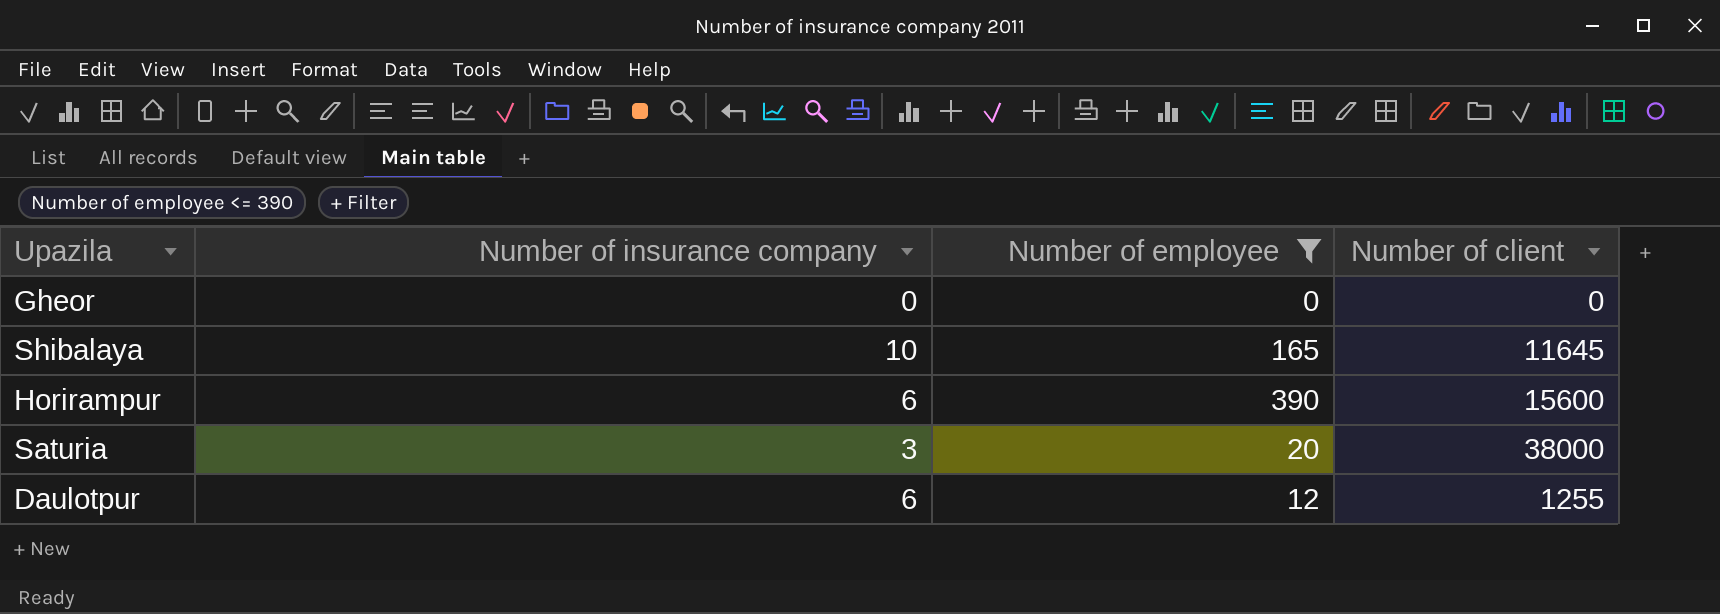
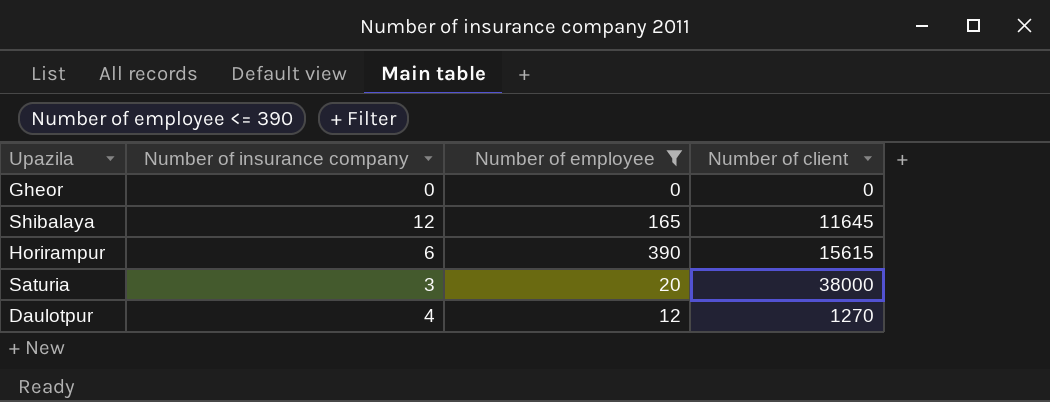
Shibalaya | Number of insurance company: 10 -> 12
Horirampur | Number of client: 15600 -> 15615
Daulotpur | Number of insurance company: 6 -> 4
Daulotpur | Number of client: 1255 -> 1270

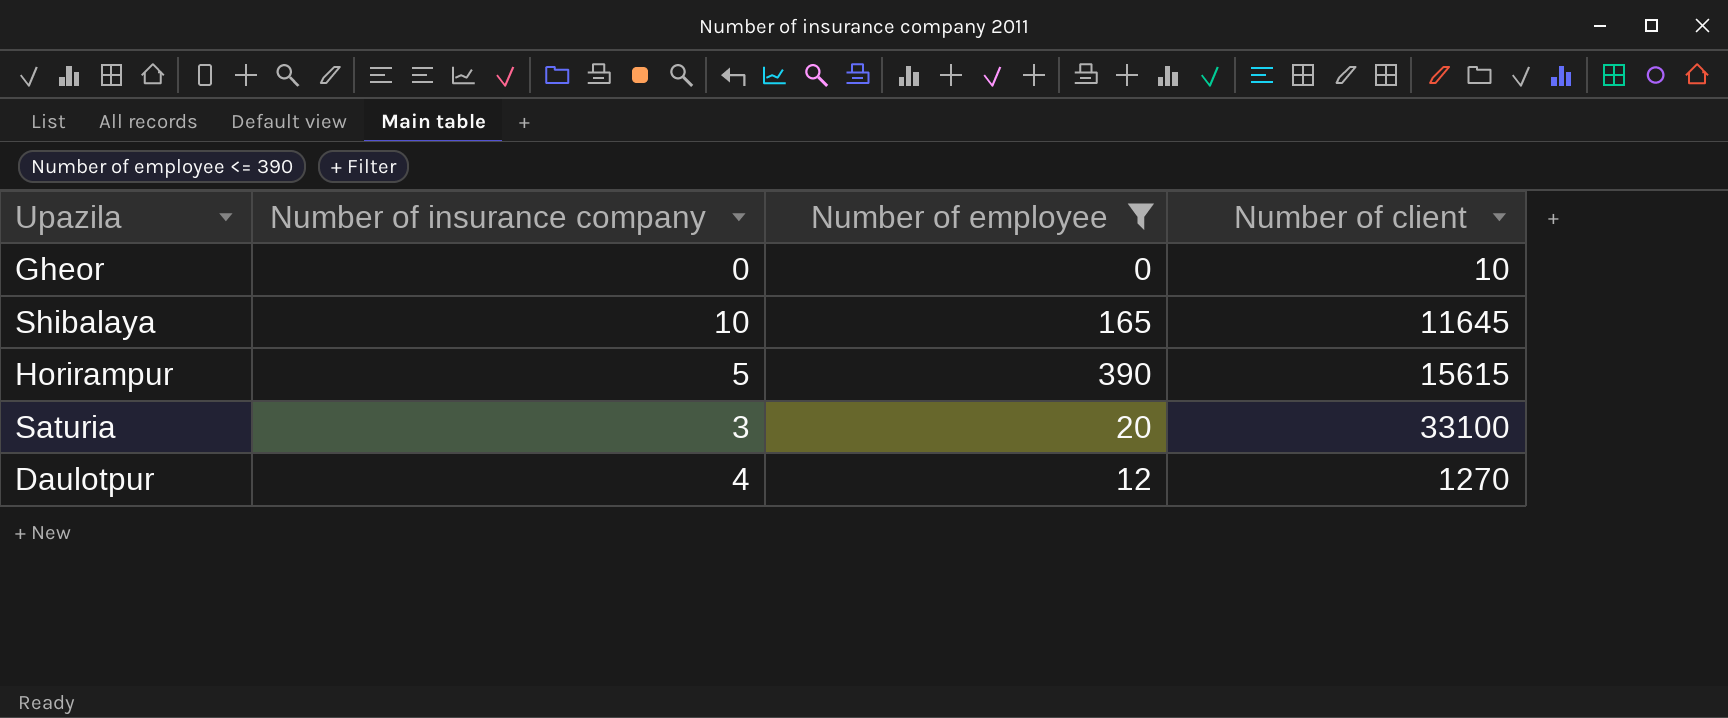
Gheor | Number of client: 0 -> 10
Shibalaya | Number of insurance company: 12 -> 10
Horirampur | Number of insurance company: 6 -> 5
Saturia | Number of client: 38000 -> 33100

